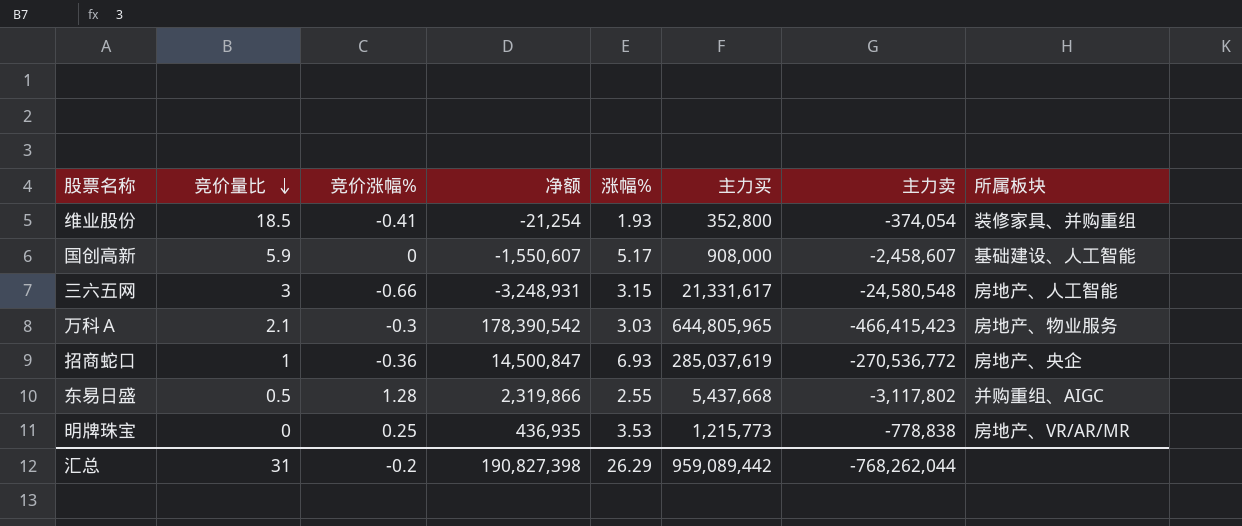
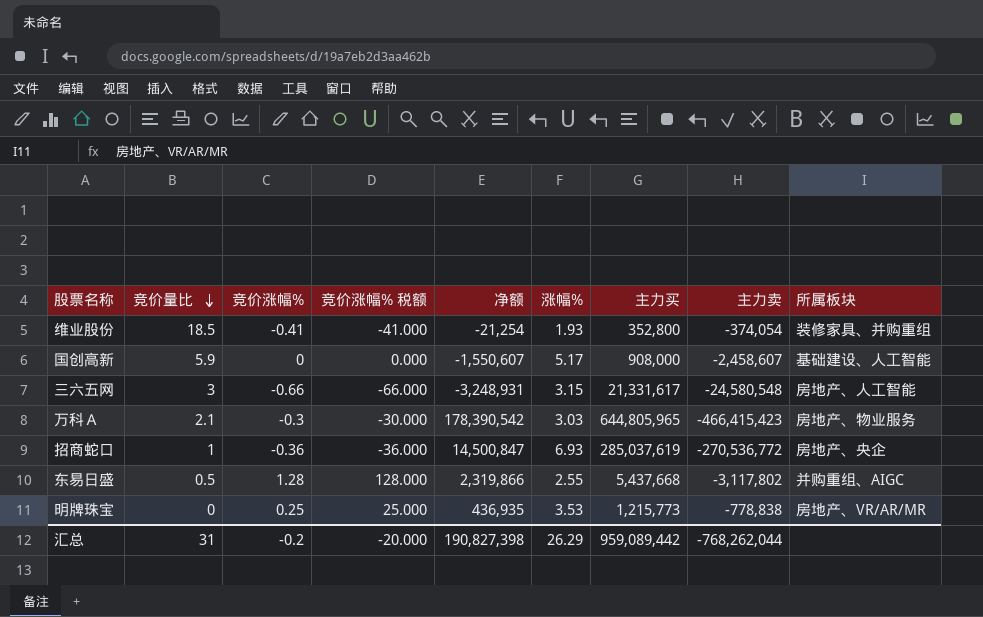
column 竞价涨幅% 税额 | formula: none -> [竞价涨幅%] * 100

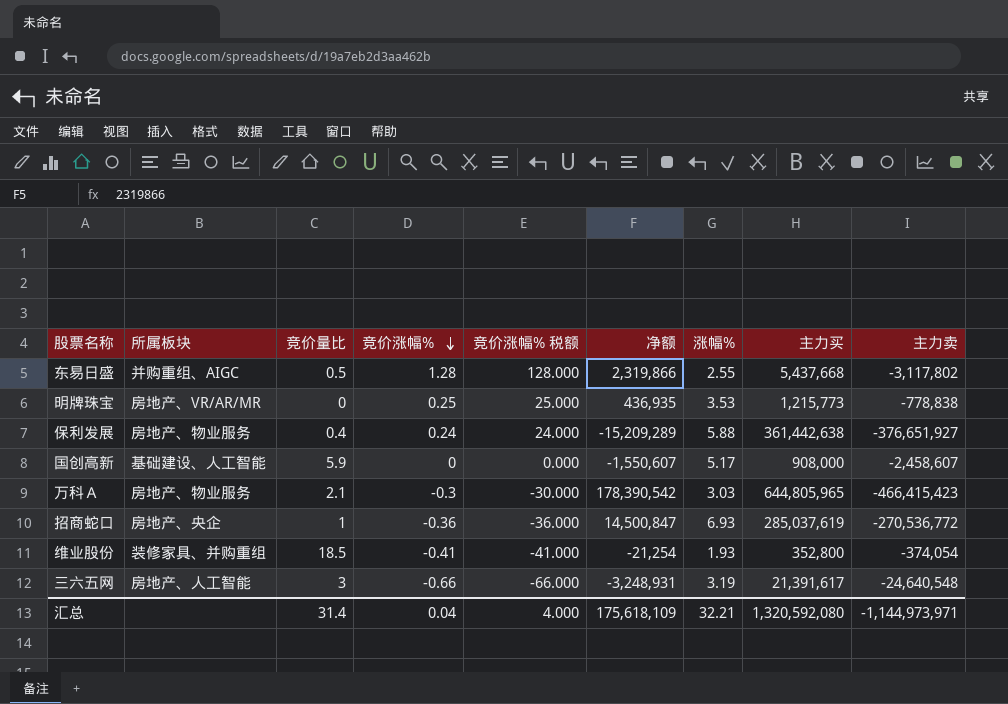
row order: 竞价量比 descending -> 竞价涨幅% descending
column 所属板块 | position: 9 -> 2
row 保利发展: none -> 房地产、物业服务 | 0.4 | 0.24 | 24.000 | -15,209,289 | 5.88 | 361,442,638 | -376,651,927
三六五网 | 涨幅%: 3.15 -> 3.19
三六五网 | 主力买: 21,331,617 -> 21,391,617
三六五网 | 主力卖: -24,580,548 -> -24,640,548
汇总 | 竞价量比: 31 -> 31.4
汇总 | 竞价涨幅%: -0.2 -> 0.04
汇总 | 竞价涨幅% 税额: -20.000 -> 4.000
汇总 | 净额: 190,827,398 -> 175,618,109
汇总 | 涨幅%: 26.29 -> 32.21
汇总 | 主力买: 959,089,442 -> 1,320,592,080
汇总 | 主力卖: -768,262,044 -> -1,144,973,971

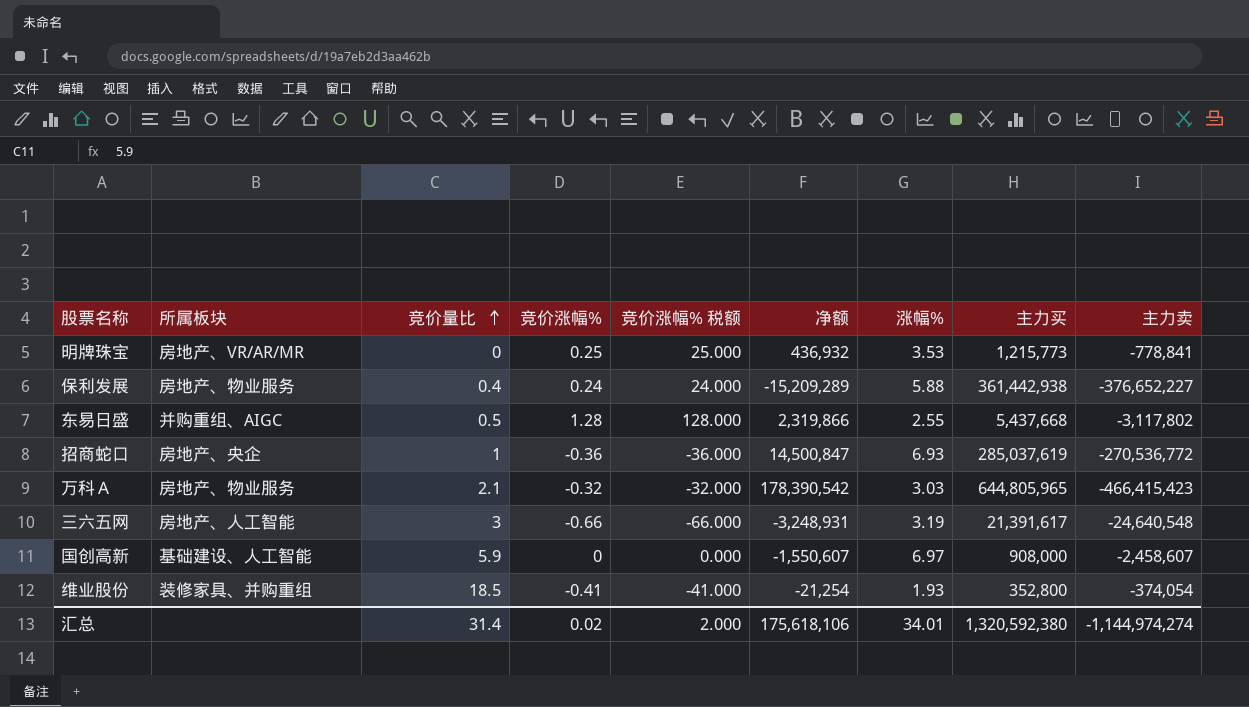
row order: 竞价涨幅% descending -> 竞价量比 ascending
明牌珠宝 | 净额: 436,935 -> 436,932
明牌珠宝 | 主力卖: -778,838 -> -778,841
保利发展 | 主力买: 361,442,638 -> 361,442,938
保利发展 | 主力卖: -376,651,927 -> -376,652,227
万科Ａ | 竞价涨幅%: -0.3 -> -0.32
万科Ａ | 竞价涨幅% 税额: -30.000 -> -32.000
国创高新 | 涨幅%: 5.17 -> 6.97
汇总 | 竞价涨幅%: 0.04 -> 0.02
汇总 | 竞价涨幅% 税额: 4.000 -> 2.000
汇总 | 净额: 175,618,109 -> 175,618,106
汇总 | 涨幅%: 32.21 -> 34.01
汇总 | 主力买: 1,320,592,080 -> 1,320,592,380
汇总 | 主力卖: -1,144,973,971 -> -1,144,974,274

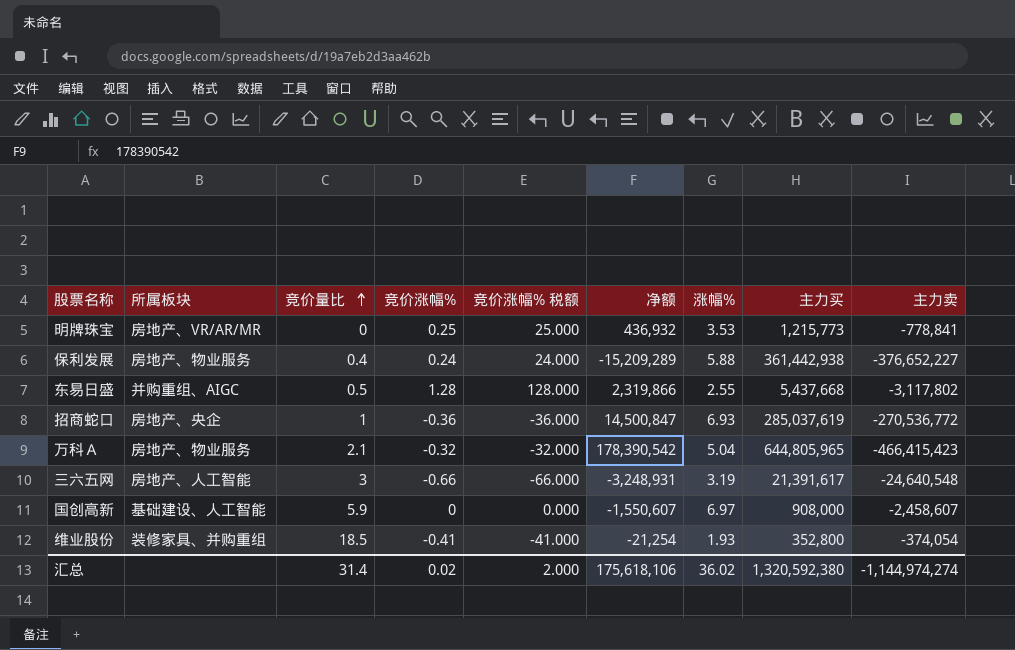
万科Ａ | 涨幅%: 3.03 -> 5.04
汇总 | 涨幅%: 34.01 -> 36.02

